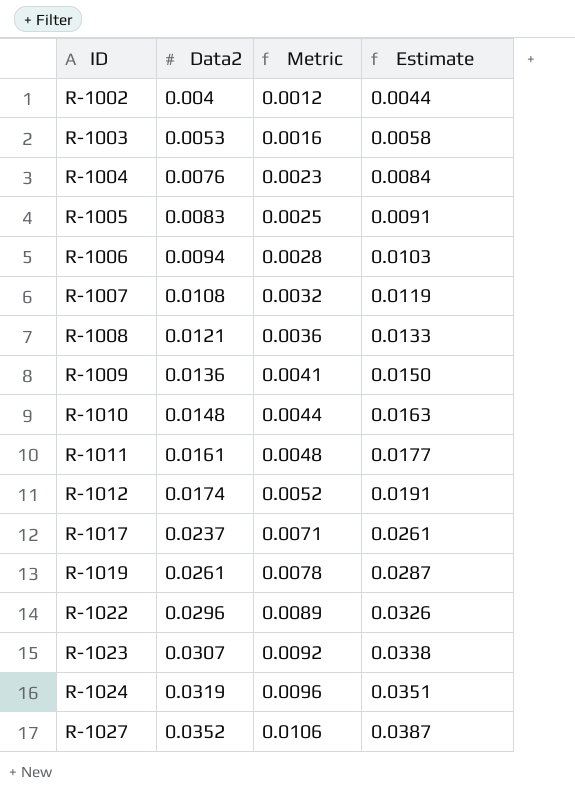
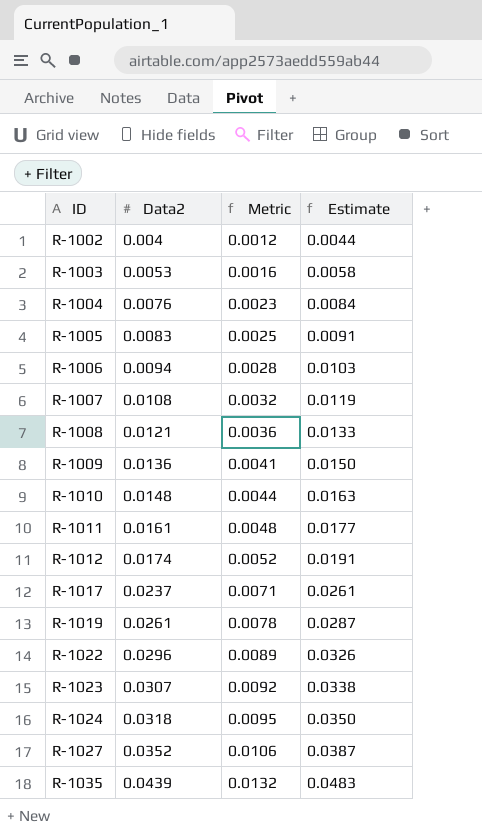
R-1024 | Data2: 0.0319 -> 0.0318
R-1024 | Metric: 0.0096 -> 0.0095
R-1024 | Estimate: 0.0351 -> 0.0350
row R-1035: none -> 0.0439 | 0.0132 | 0.0483

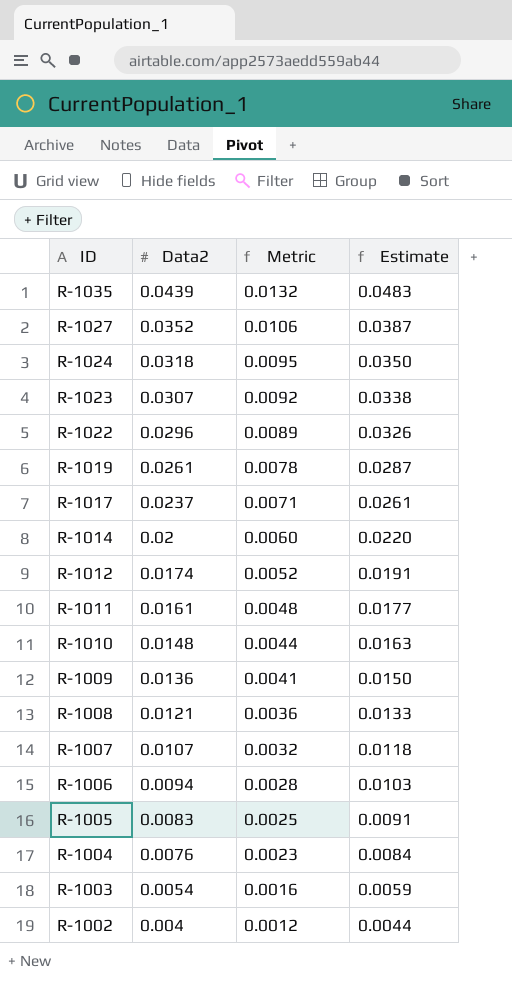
row order: ID ascending -> ID descending
row R-1014: none -> 0.02 | 0.0060 | 0.0220
R-1007 | Data2: 0.0108 -> 0.0107
R-1007 | Estimate: 0.0119 -> 0.0118
R-1003 | Data2: 0.0053 -> 0.0054
R-1003 | Estimate: 0.0058 -> 0.0059

